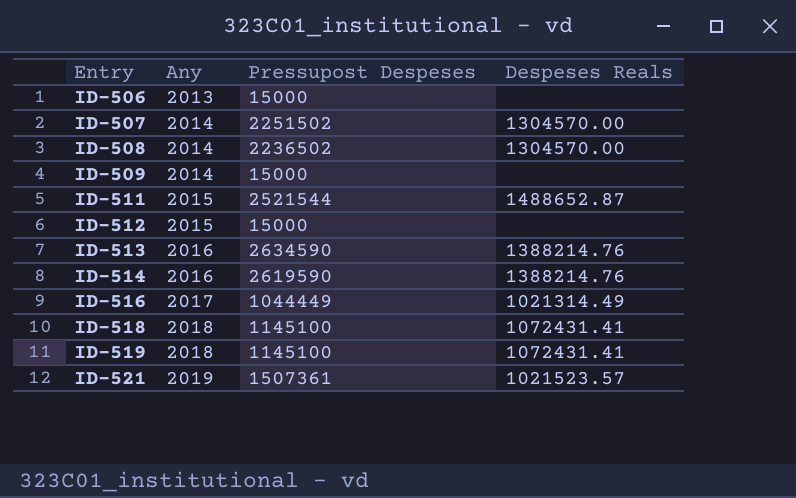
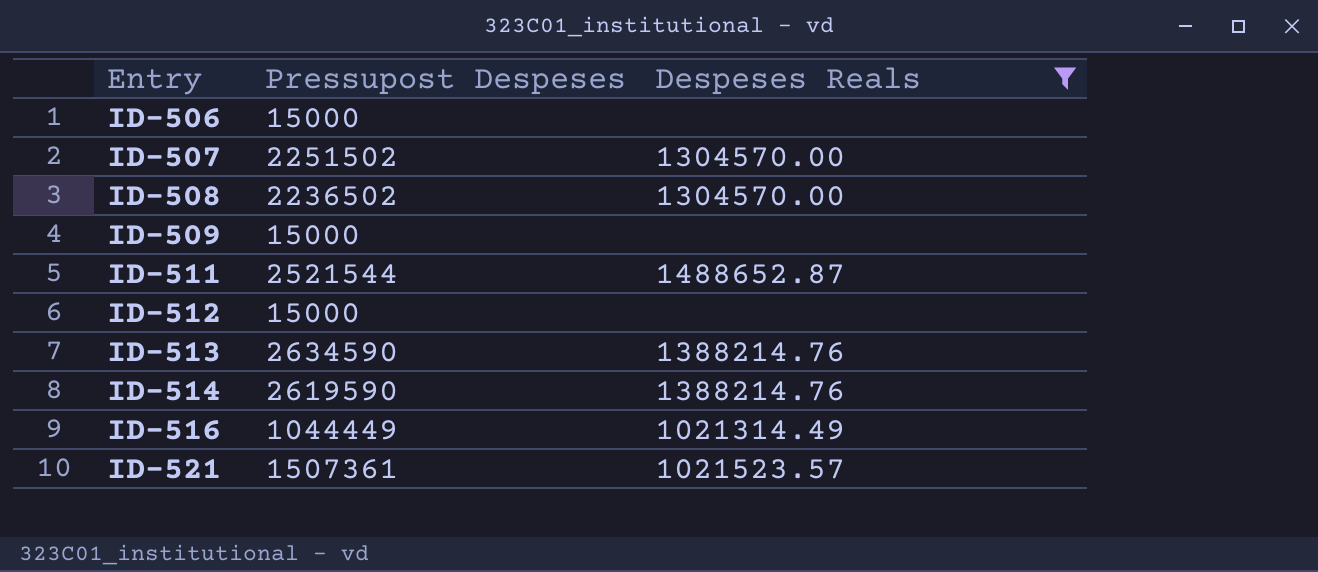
filter: none -> Despeses Reals != 1072431.41
column Any | position: 2 -> none

